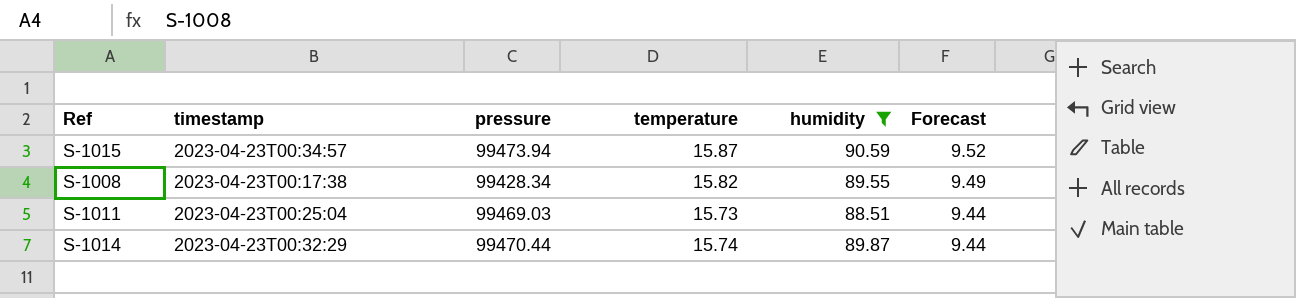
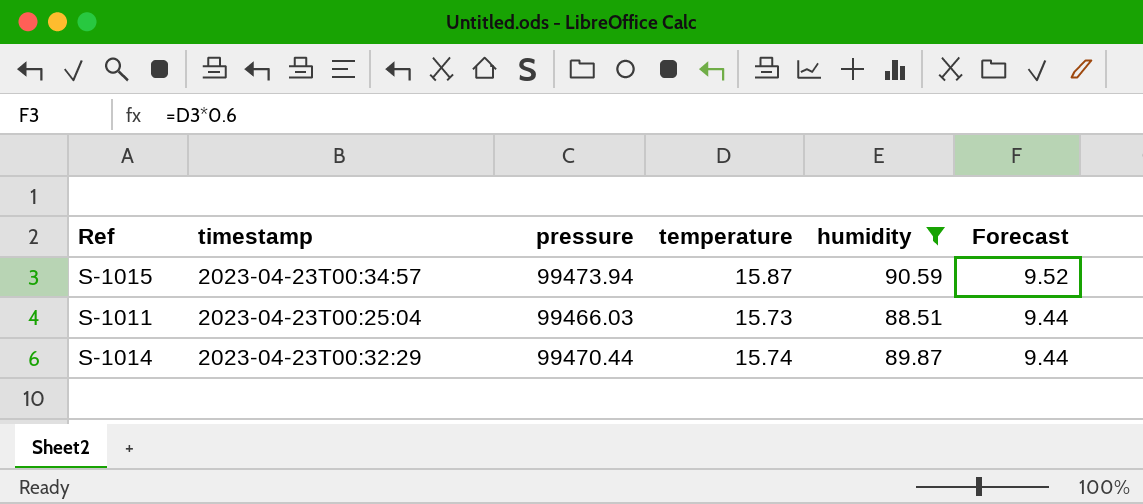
row S-1008: 2023-04-23T00:17:38 | 99428.34 | 15.82 | 89.55 | 9.49 -> none
S-1011 | pressure: 99469.03 -> 99466.03

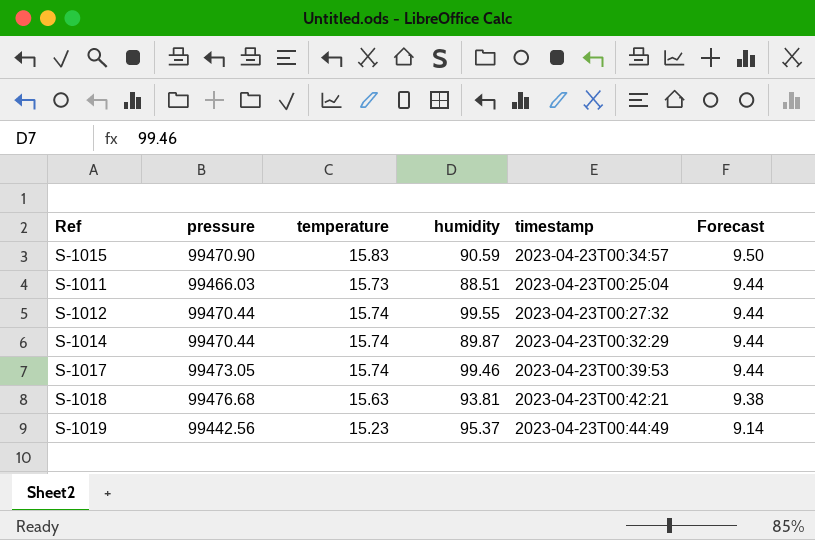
filter: humidity <= 90.59 -> none
column timestamp | position: 2 -> 5
S-1015 | pressure: 99473.94 -> 99470.90
S-1015 | temperature: 15.87 -> 15.83
S-1015 | Forecast: 9.52 -> 9.50

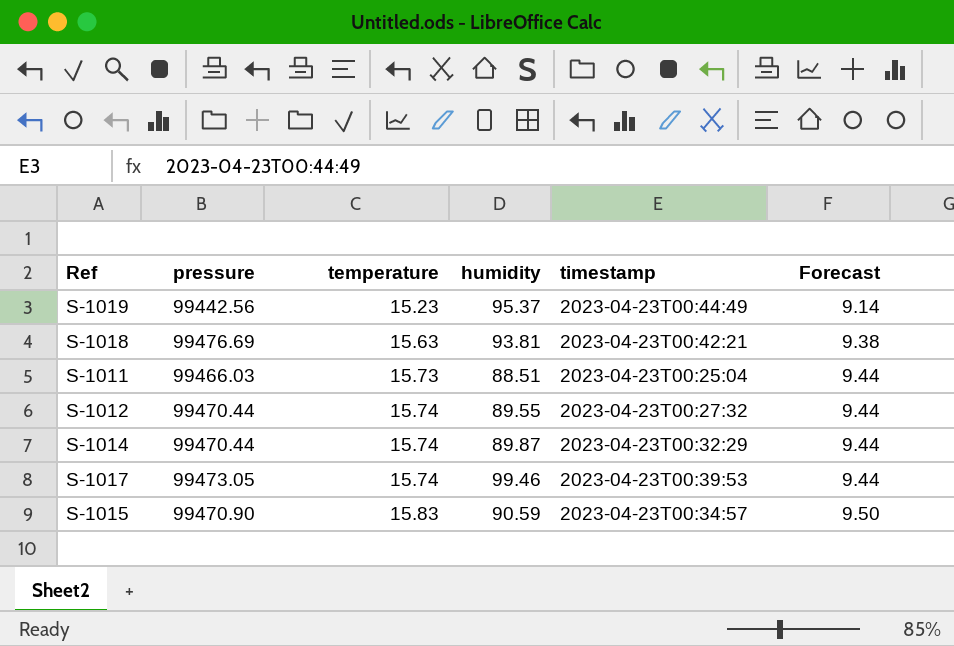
row order: Forecast descending -> temperature ascending
S-1018 | pressure: 99476.68 -> 99476.69
S-1012 | humidity: 99.55 -> 89.55

